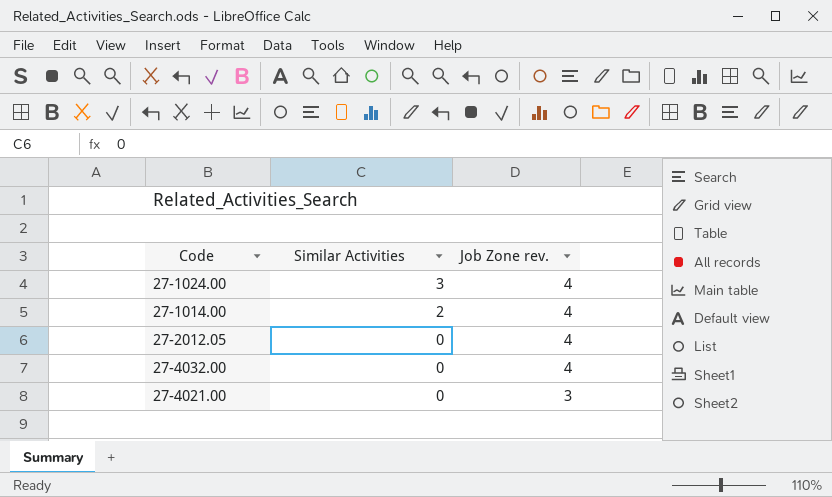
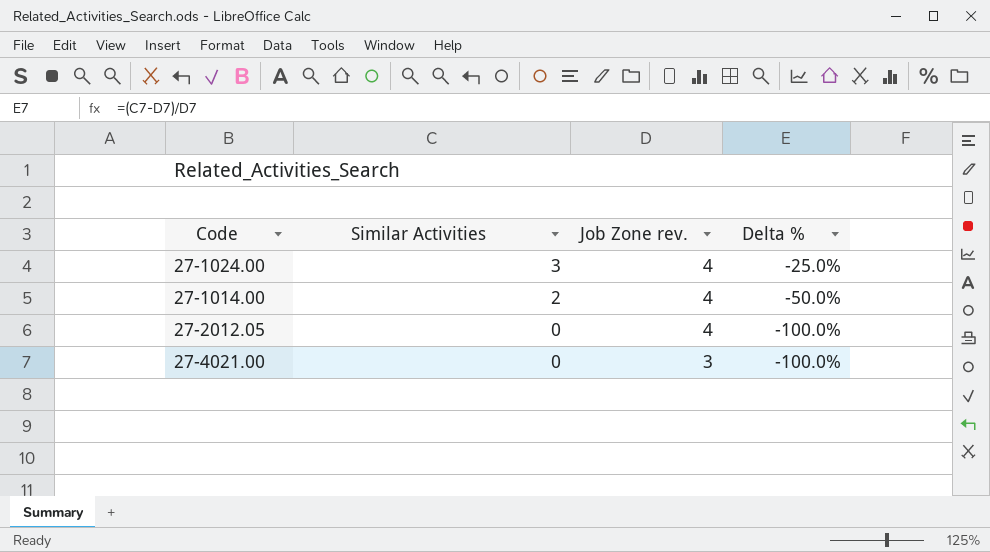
column Delta % | formula: none -> ([Similar Activities] - [Job Zone rev.]) / [Job Zone rev.]
row 27-4032.00: 0 | 4 -> none

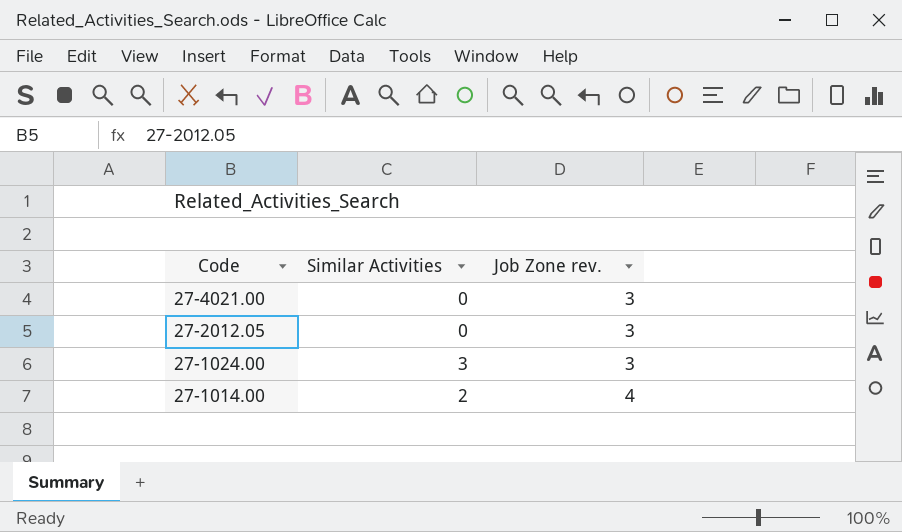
row order: Similar Activities descending -> Code descending
column Delta % | formula: ([Similar Activities] - [Job Zone rev.]) / [Job Zone rev.] -> none
27-2012.05 | Job Zone rev.: 4 -> 3
27-1024.00 | Job Zone rev.: 4 -> 3

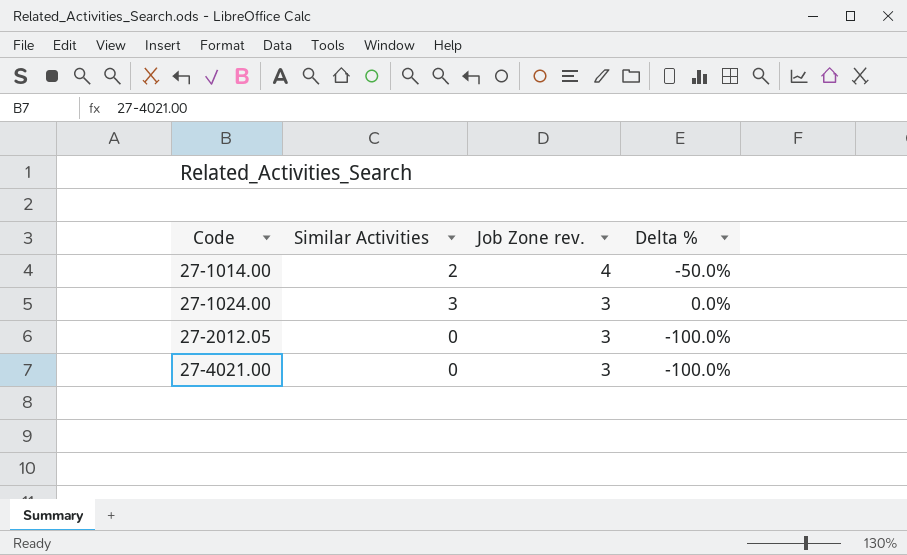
row order: Code descending -> Code ascending
column Delta % | formula: none -> ([Similar Activities] - [Job Zone rev.]) / [Job Zone rev.]

